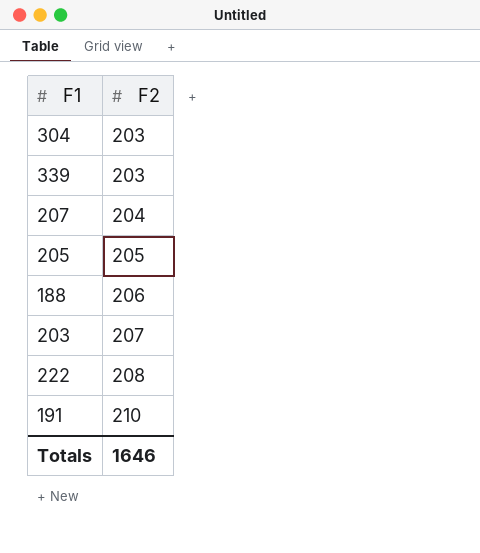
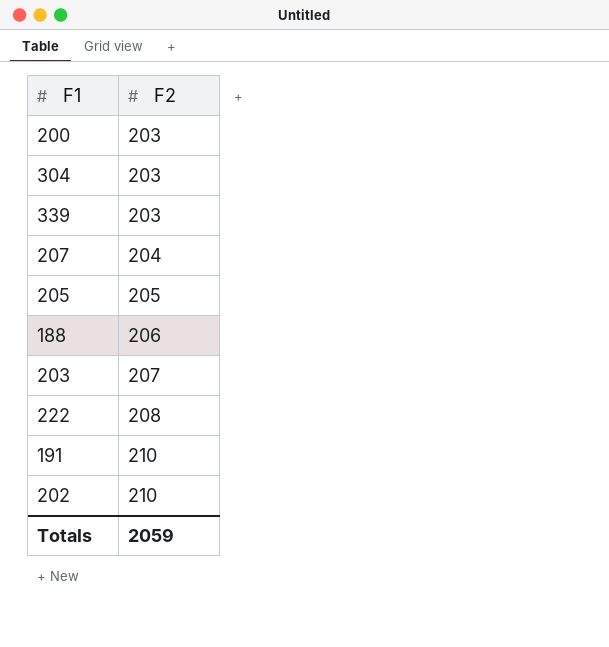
row 200: none -> 203
row 202: none -> 210
Totals | F2: 1646 -> 2059

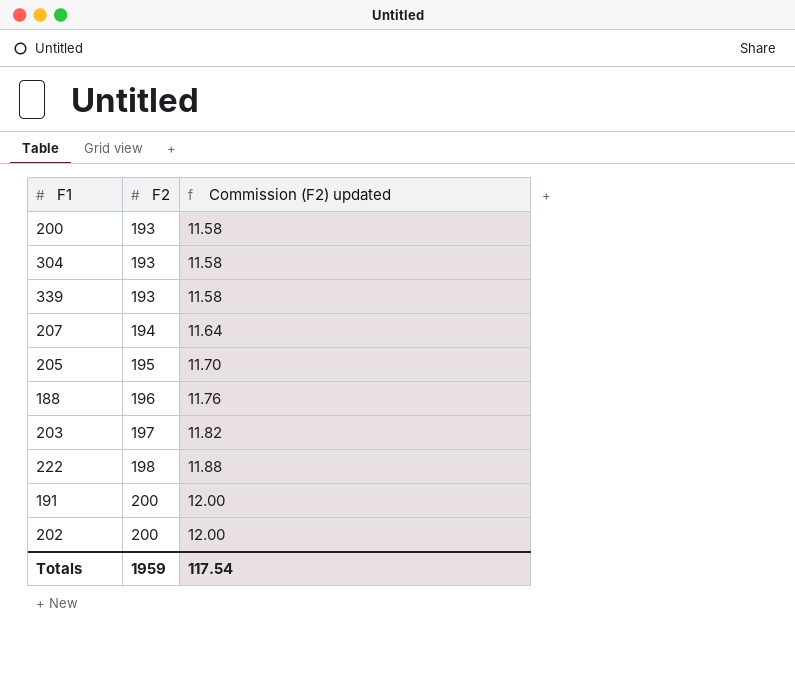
column Commission (F2) updated | formula: none -> [F2] * 0.06
200 | F2: 203 -> 193
304 | F2: 203 -> 193
339 | F2: 203 -> 193
207 | F2: 204 -> 194
205 | F2: 205 -> 195
188 | F2: 206 -> 196
203 | F2: 207 -> 197
222 | F2: 208 -> 198
191 | F2: 210 -> 200
202 | F2: 210 -> 200
Totals | F2: 2059 -> 1959

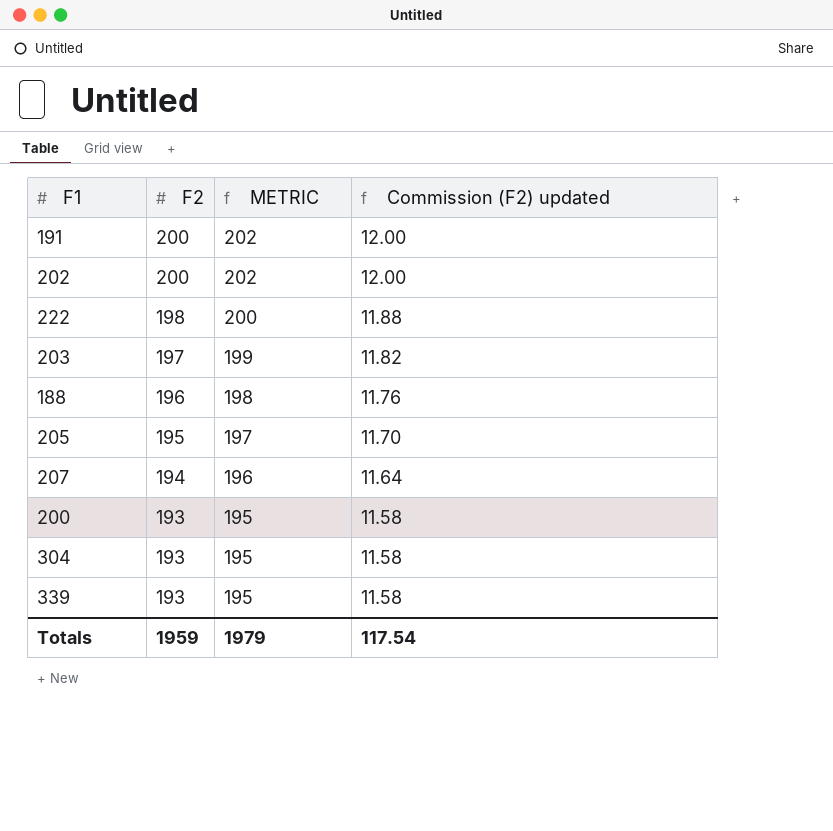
row order: F2 ascending -> F2 descending
column METRIC | formula: none -> [F2] + 2

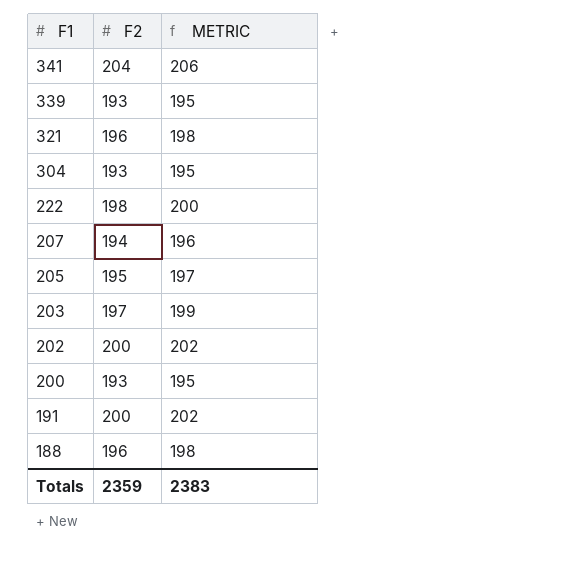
row order: F2 descending -> F1 descending
column Commission (F2) updated | formula: [F2] * 0.06 -> none
row 341: none -> 204 | 206
row 321: none -> 196 | 198
Totals | F2: 1959 -> 2359
Totals | METRIC: 1979 -> 2383

